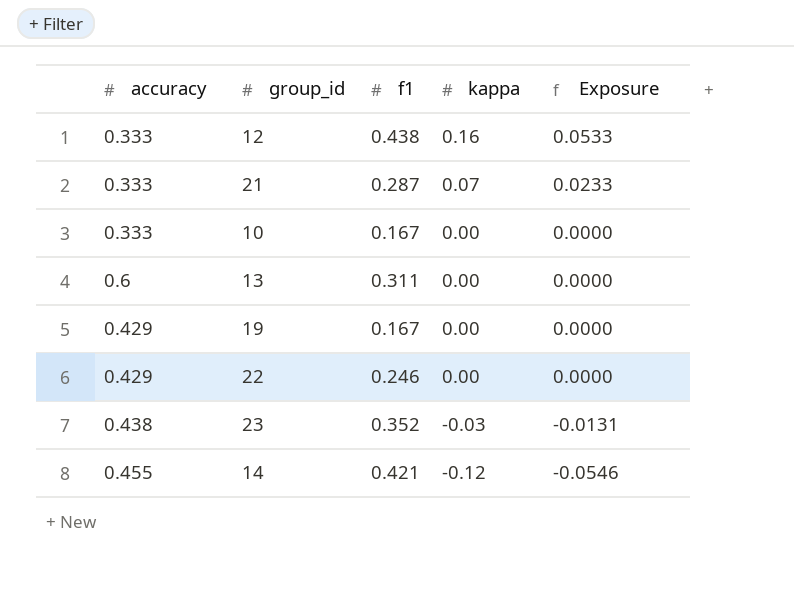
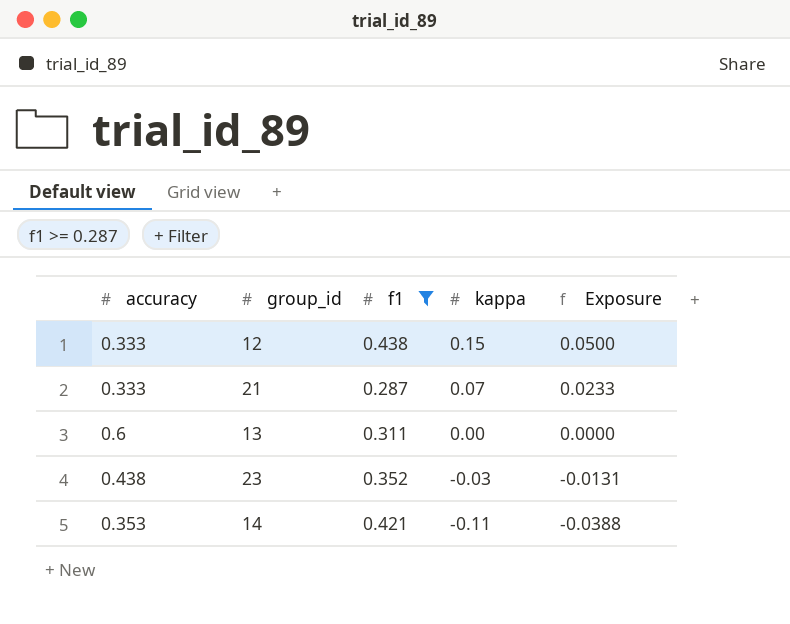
filter: none -> f1 >= 0.287
12 | kappa: 0.16 -> 0.15
12 | Exposure: 0.0533 -> 0.0500
14 | accuracy: 0.455 -> 0.353
14 | kappa: -0.12 -> -0.11
14 | Exposure: -0.0546 -> -0.0388

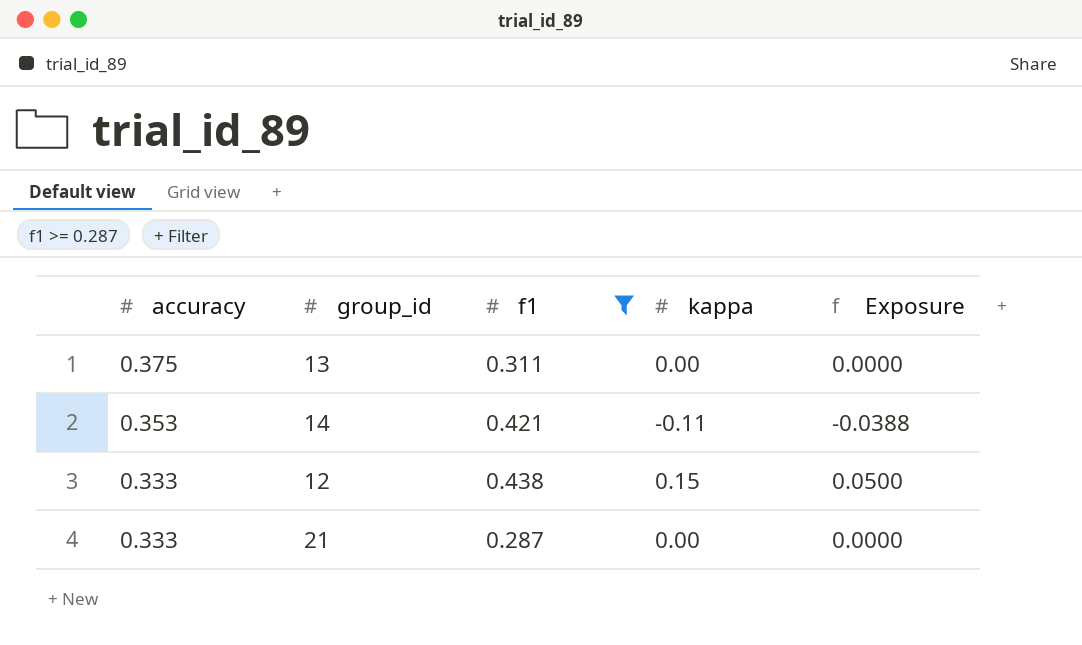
row order: kappa descending -> accuracy descending
row 23: 0.438 | 0.352 | -0.03 | -0.0131 -> none
13 | accuracy: 0.6 -> 0.375
21 | kappa: 0.07 -> 0.00
21 | Exposure: 0.0233 -> 0.0000

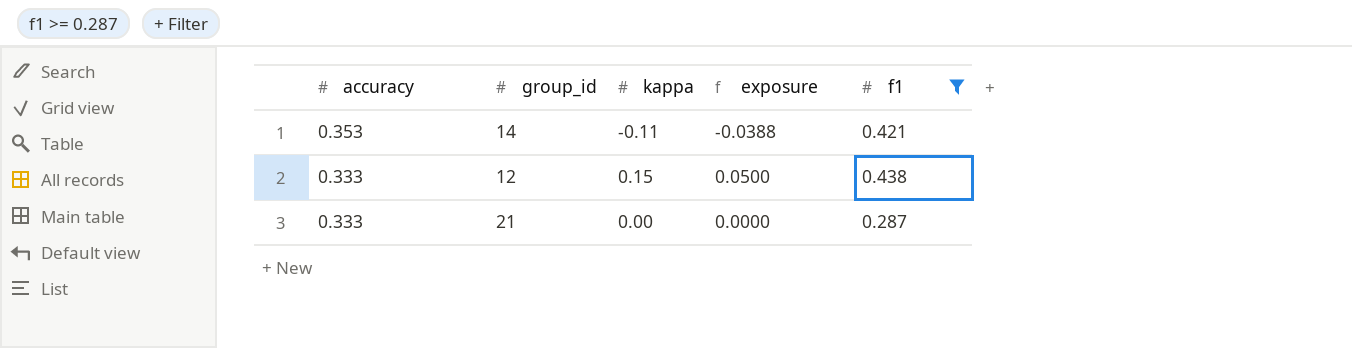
column name: Exposure -> exposure
column f1 | position: 3 -> 5
row 13: 0.375 | 0.311 | 0.00 | 0.0000 -> none

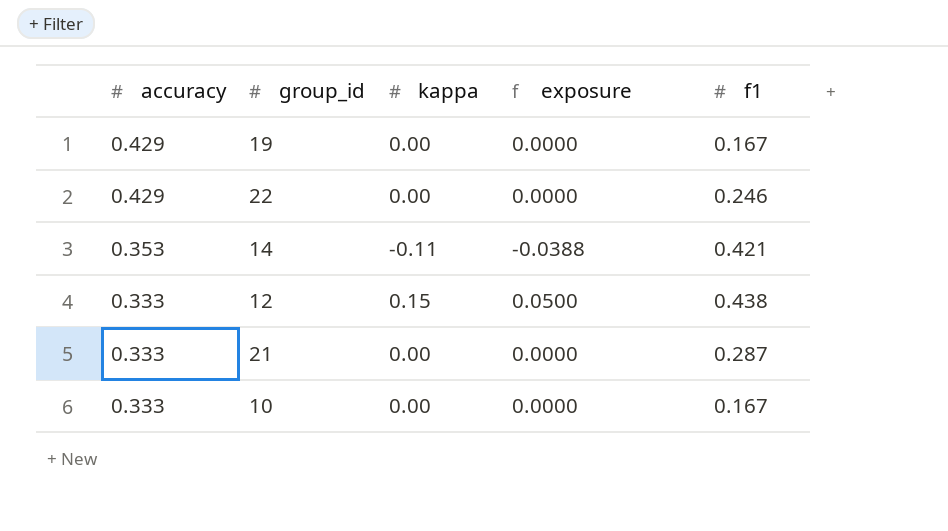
filter: f1 >= 0.287 -> none

